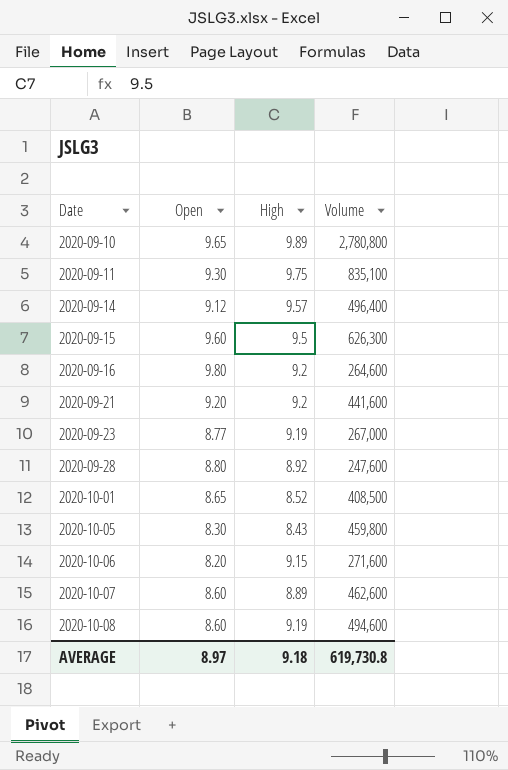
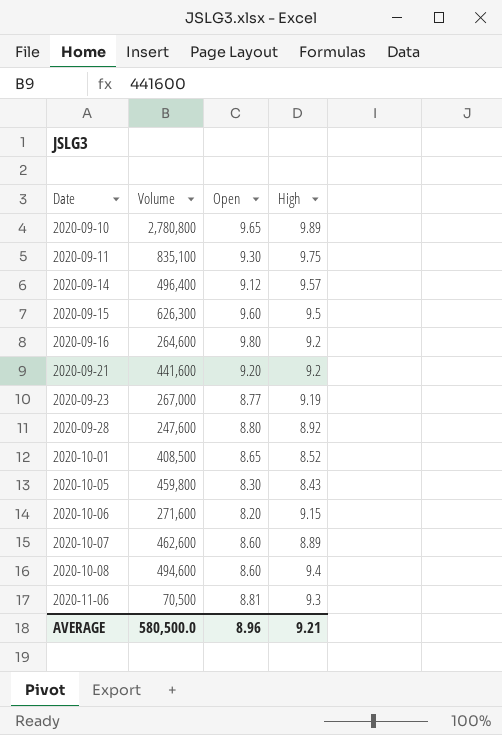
column Volume | position: 4 -> 2
2020-10-08 | High: 9.19 -> 9.4
row 2020-11-06: none -> 70,500 | 8.81 | 9.3
AVERAGE | Volume: 619,730.8 -> 580,500.0
AVERAGE | Open: 8.97 -> 8.96
AVERAGE | High: 9.18 -> 9.21

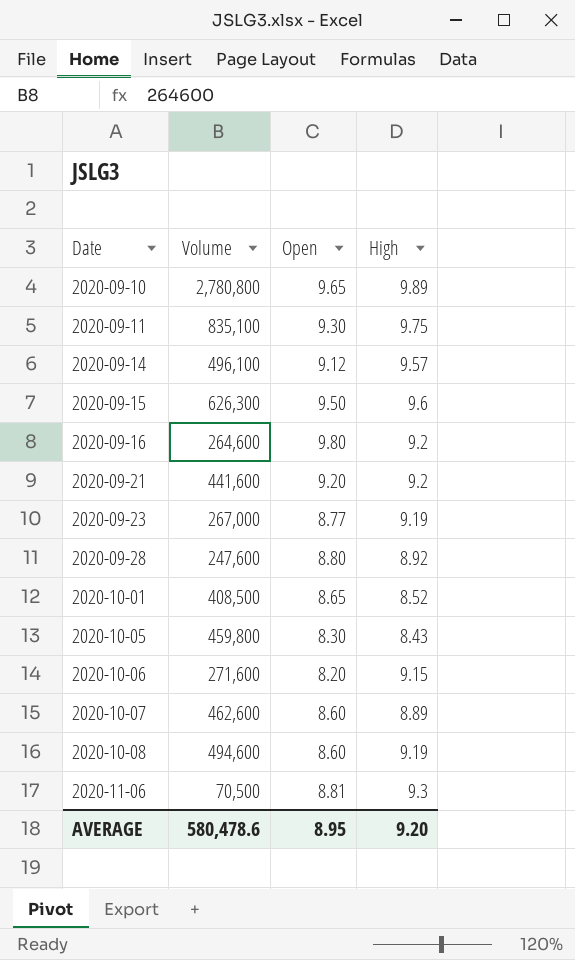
2020-09-14 | Volume: 496,400 -> 496,100
2020-09-15 | Open: 9.60 -> 9.50
2020-09-15 | High: 9.5 -> 9.6
2020-10-08 | High: 9.4 -> 9.19
AVERAGE | Volume: 580,500.0 -> 580,478.6
AVERAGE | Open: 8.96 -> 8.95
AVERAGE | High: 9.21 -> 9.20

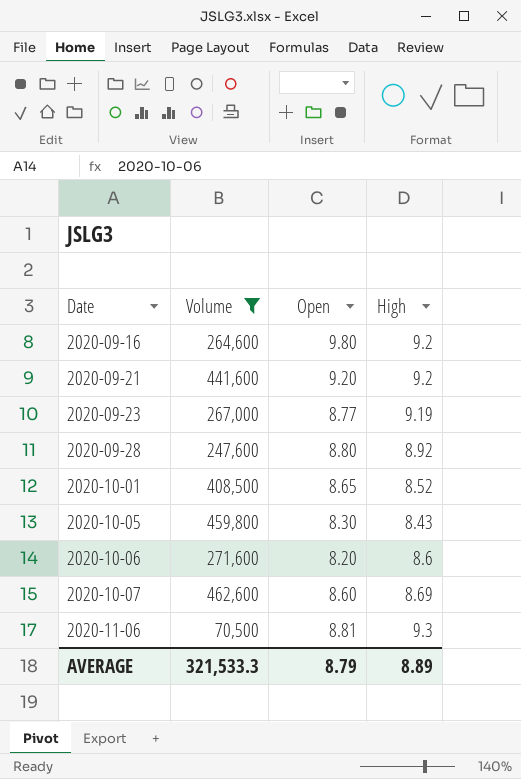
filter: none -> Volume <= 462,600
2020-10-06 | High: 9.15 -> 8.6
2020-10-07 | High: 8.89 -> 8.69
AVERAGE | Volume: 580,478.6 -> 321,533.3
AVERAGE | Open: 8.95 -> 8.79
AVERAGE | High: 9.20 -> 8.89

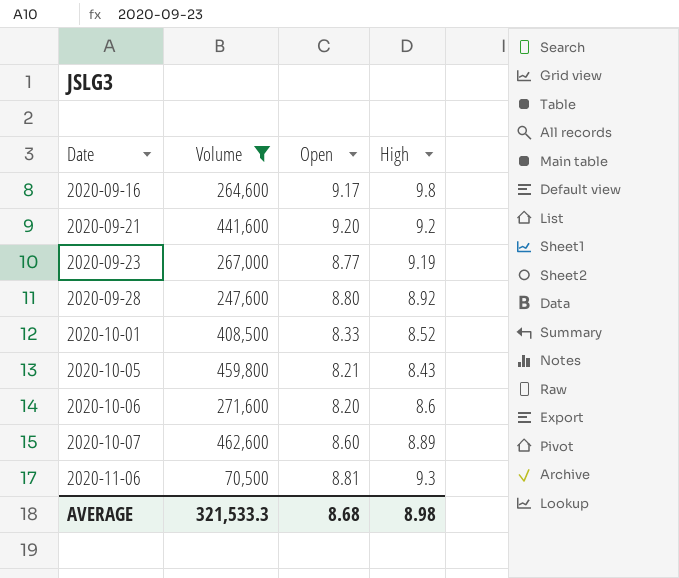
2020-09-16 | Open: 9.80 -> 9.17
2020-09-16 | High: 9.2 -> 9.8
2020-10-01 | Open: 8.65 -> 8.33
2020-10-05 | Open: 8.30 -> 8.21
2020-10-07 | High: 8.69 -> 8.89
AVERAGE | Open: 8.79 -> 8.68
AVERAGE | High: 8.89 -> 8.98

